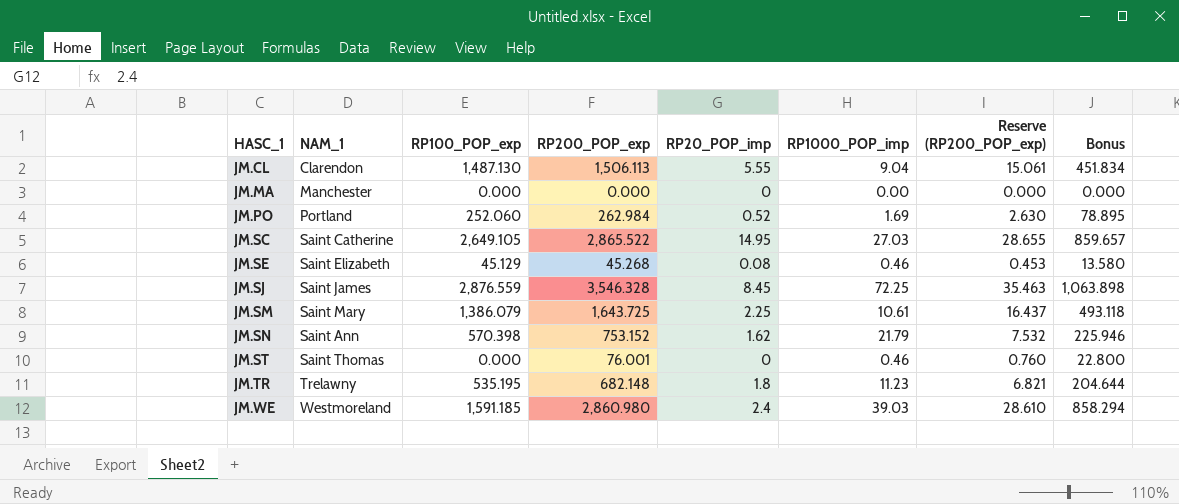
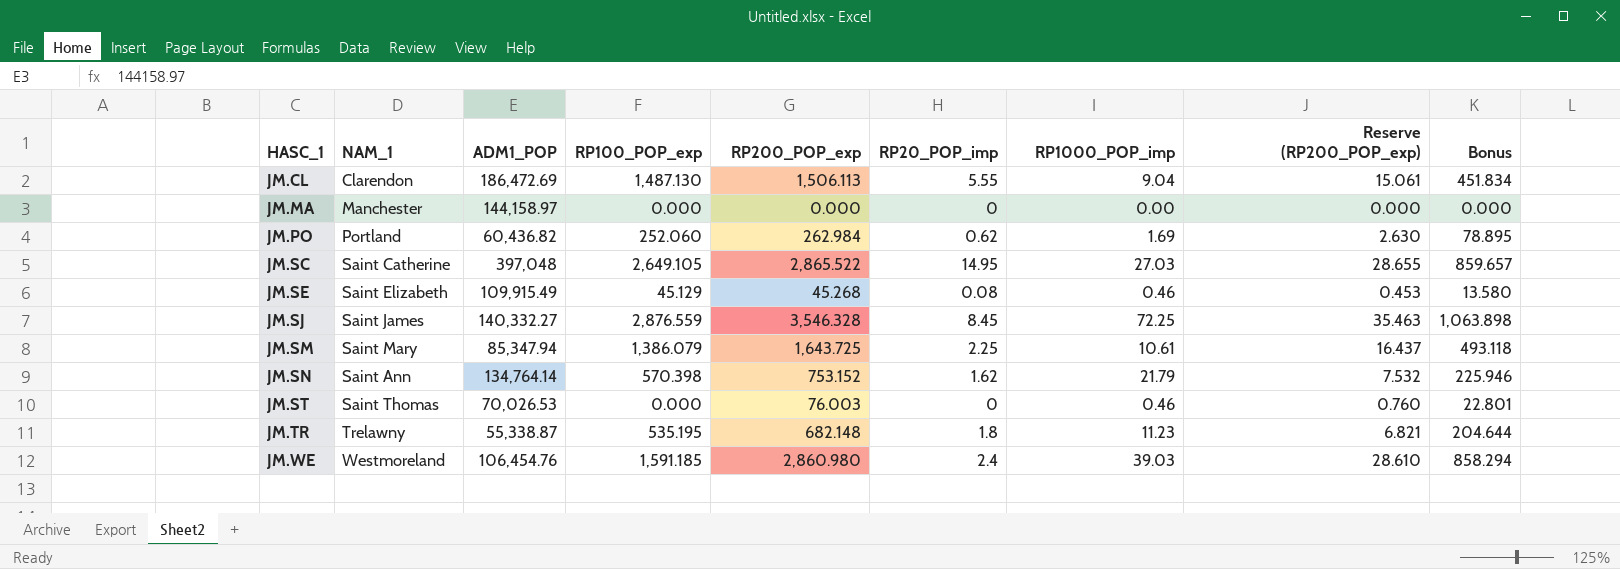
column ADM1_POP | position: none -> 3
JM.PO | RP20_POP_imp: 0.52 -> 0.62
JM.ST | RP200_POP_exp: 76.001 -> 76.003
JM.ST | Bonus: 22.800 -> 22.801

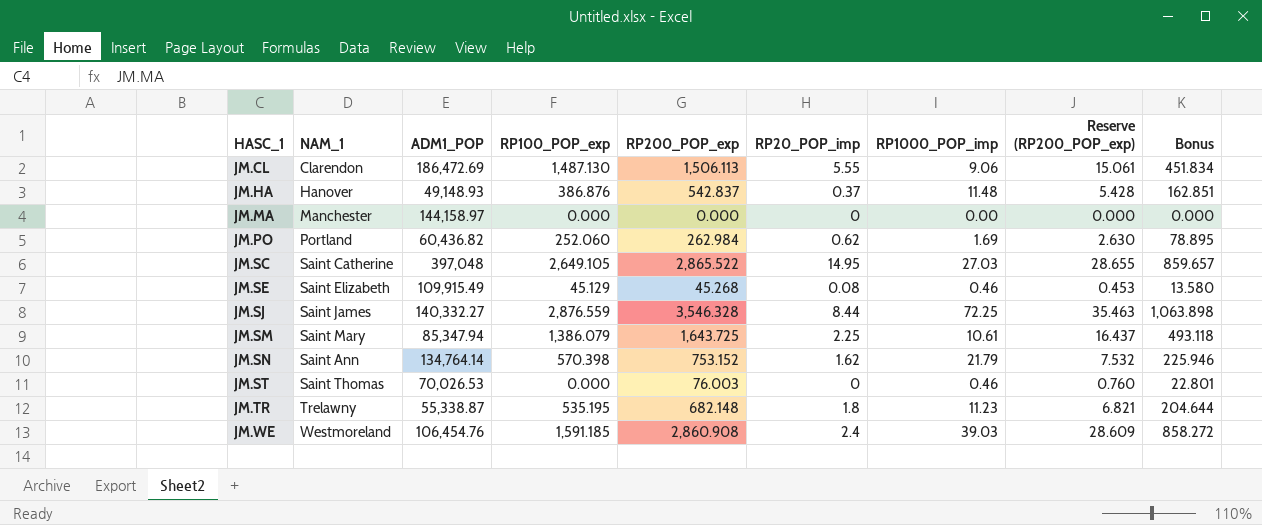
JM.CL | RP1000_POP_imp: 9.04 -> 9.06
row JM.HA: none -> Hanover | 49,148.93 | 386.876 | 542.837 | 0.37 | 11.48 | 5.428 | 162.851
JM.SJ | RP20_POP_imp: 8.45 -> 8.44
JM.WE | RP200_POP_exp: 2,860.980 -> 2,860.908
JM.WE | Reserve (RP200_POP_exp): 28.610 -> 28.609
JM.WE | Bonus: 858.294 -> 858.272

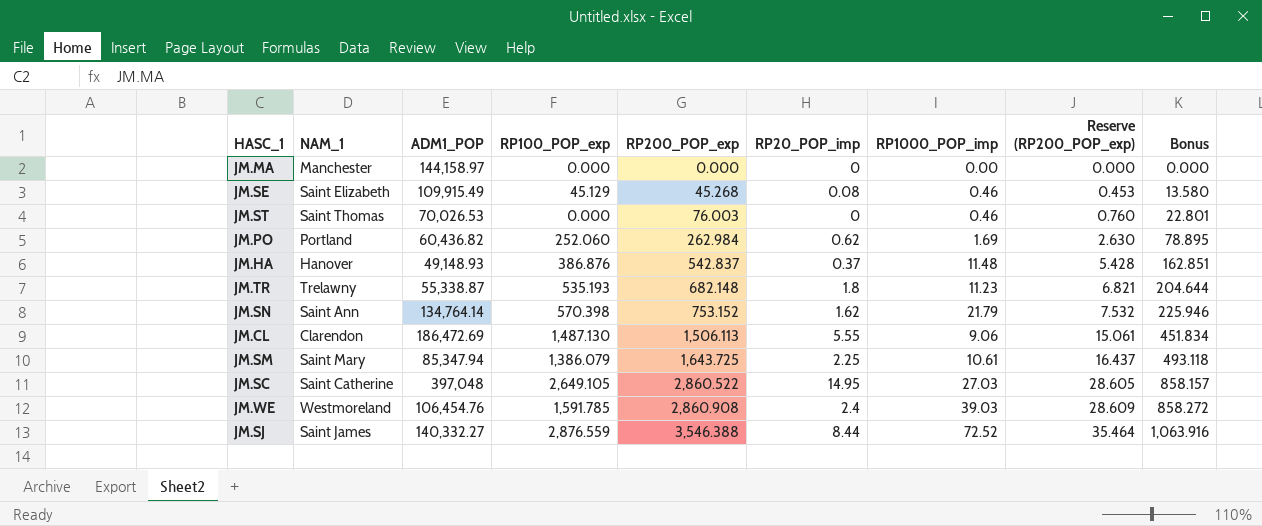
row order: HASC_1 ascending -> RP200_POP_exp ascending
JM.TR | RP100_POP_exp: 535.195 -> 535.193
JM.SC | RP200_POP_exp: 2,865.522 -> 2,860.522
JM.SC | Reserve (RP200_POP_exp): 28.655 -> 28.605
JM.SC | Bonus: 859.657 -> 858.157
JM.WE | RP100_POP_exp: 1,591.185 -> 1,591.785
JM.SJ | RP200_POP_exp: 3,546.328 -> 3,546.388
JM.SJ | RP1000_POP_imp: 72.25 -> 72.52
JM.SJ | Reserve (RP200_POP_exp): 35.463 -> 35.464
JM.SJ | Bonus: 1,063.898 -> 1,063.916

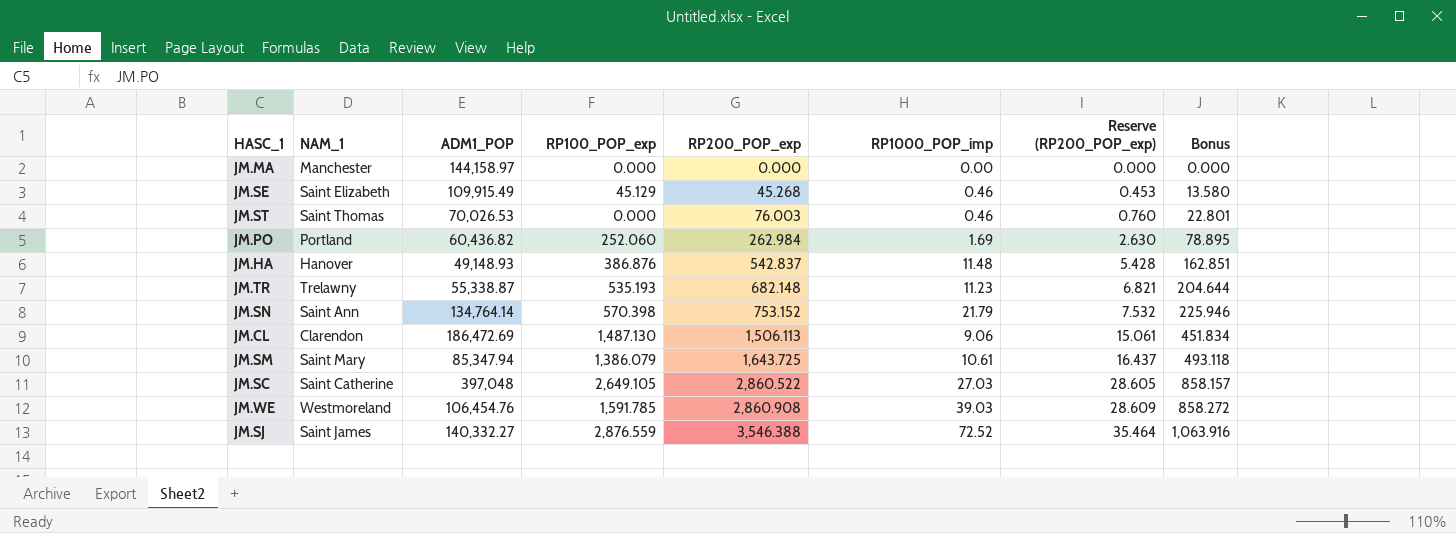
column RP20_POP_imp | position: 6 -> none

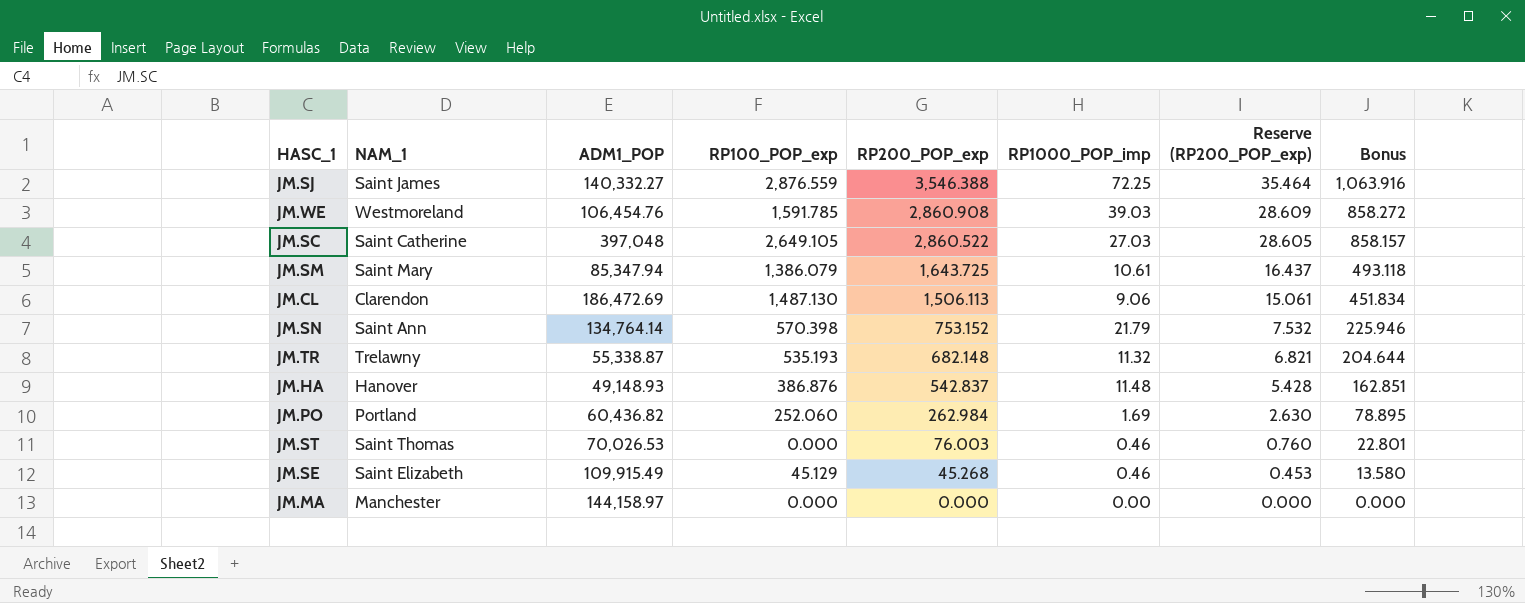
row order: RP200_POP_exp ascending -> RP200_POP_exp descending
JM.SJ | RP1000_POP_imp: 72.52 -> 72.25
JM.TR | RP1000_POP_imp: 11.23 -> 11.32

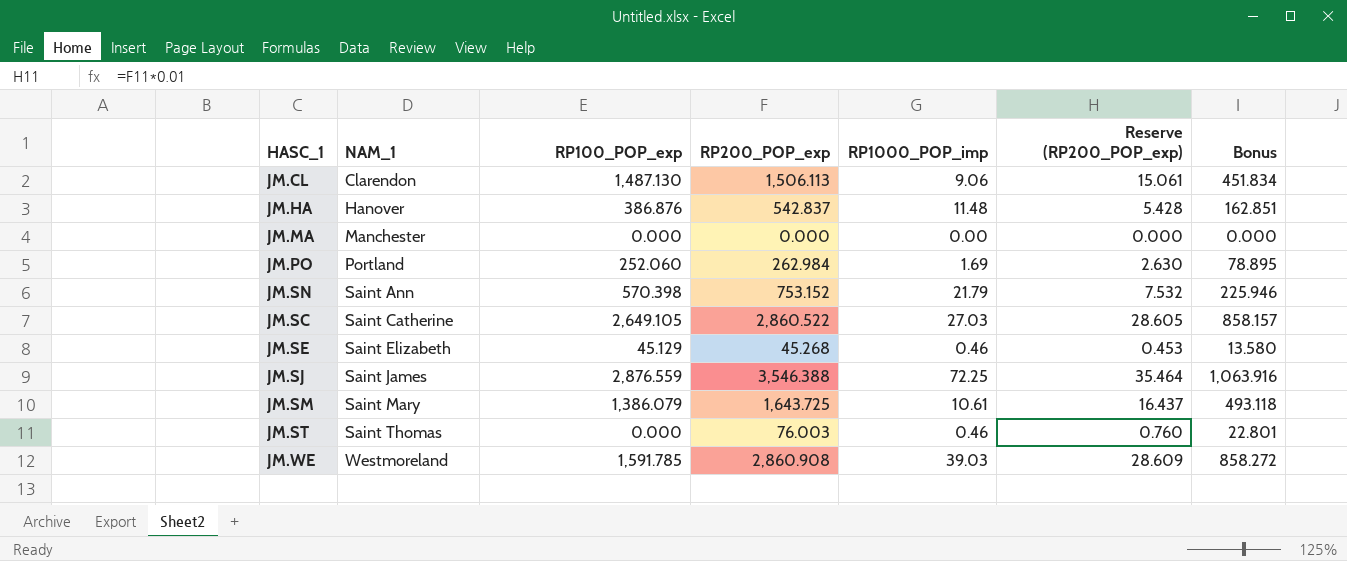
row order: RP200_POP_exp descending -> NAM_1 ascending
column ADM1_POP | position: 3 -> none
row JM.TR: Trelawny | 55,338.87 | 535.193 | 682.148 | 11.32 | 6.821 | 204.644 -> none

